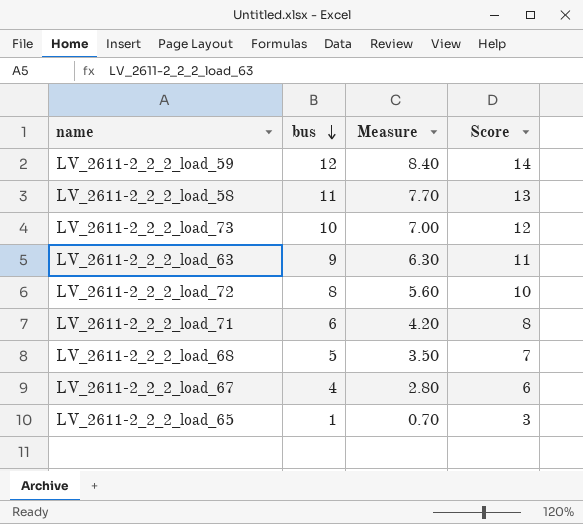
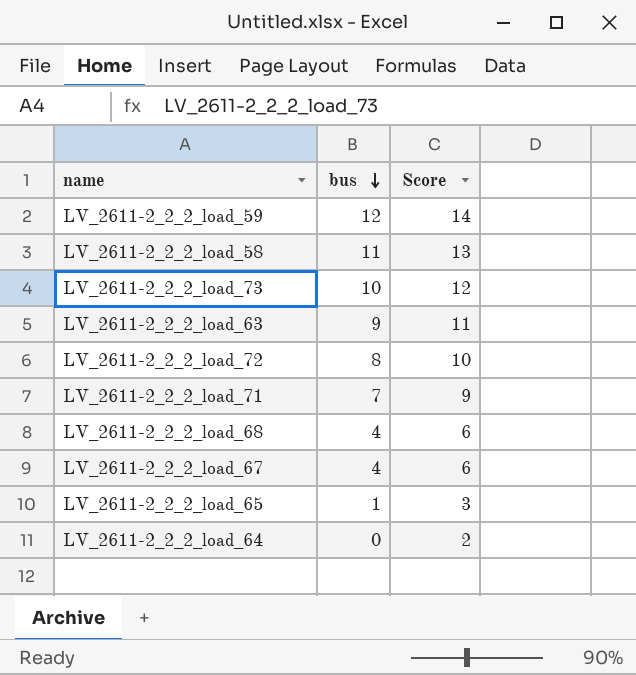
column Measure | formula: [bus] * 0.7 -> none
LV_2611-2_2_2_load_71 | bus: 6 -> 7
LV_2611-2_2_2_load_71 | Score: 8 -> 9
LV_2611-2_2_2_load_68 | bus: 5 -> 4
LV_2611-2_2_2_load_68 | Score: 7 -> 6
row LV_2611-2_2_2_load_64: none -> 0 | 2

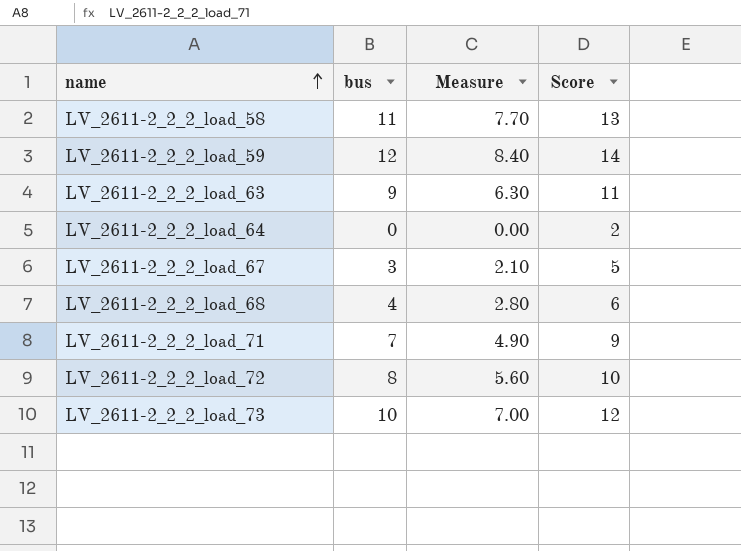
row order: bus descending -> name ascending
column Measure | formula: none -> [bus] * 0.7
row LV_2611-2_2_2_load_65: 1 | 3 -> none
LV_2611-2_2_2_load_67 | bus: 4 -> 3
LV_2611-2_2_2_load_67 | Score: 6 -> 5

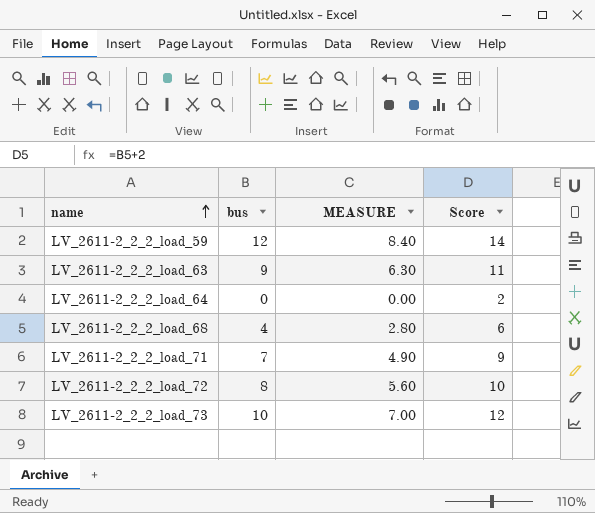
column name: Measure -> MEASURE
row LV_2611-2_2_2_load_58: 11 | 7.70 | 13 -> none
row LV_2611-2_2_2_load_67: 3 | 2.10 | 5 -> none

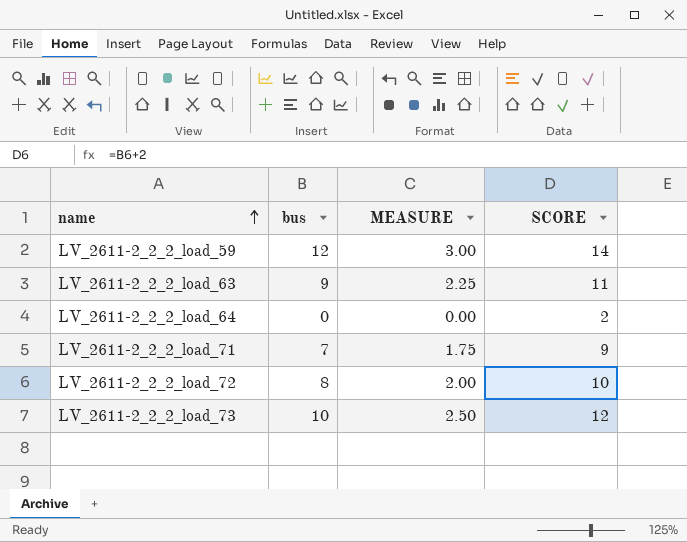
column MEASURE | formula: [bus] * 0.7 -> [bus] * 0.25
column name: Score -> SCORE
row LV_2611-2_2_2_load_68: 4 | 2.80 | 6 -> none

